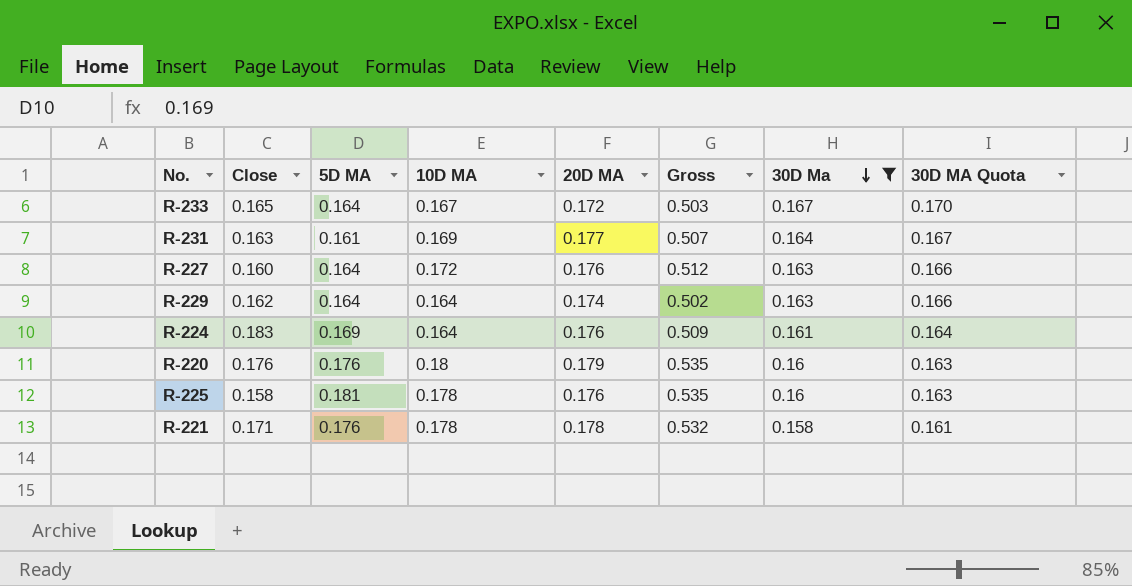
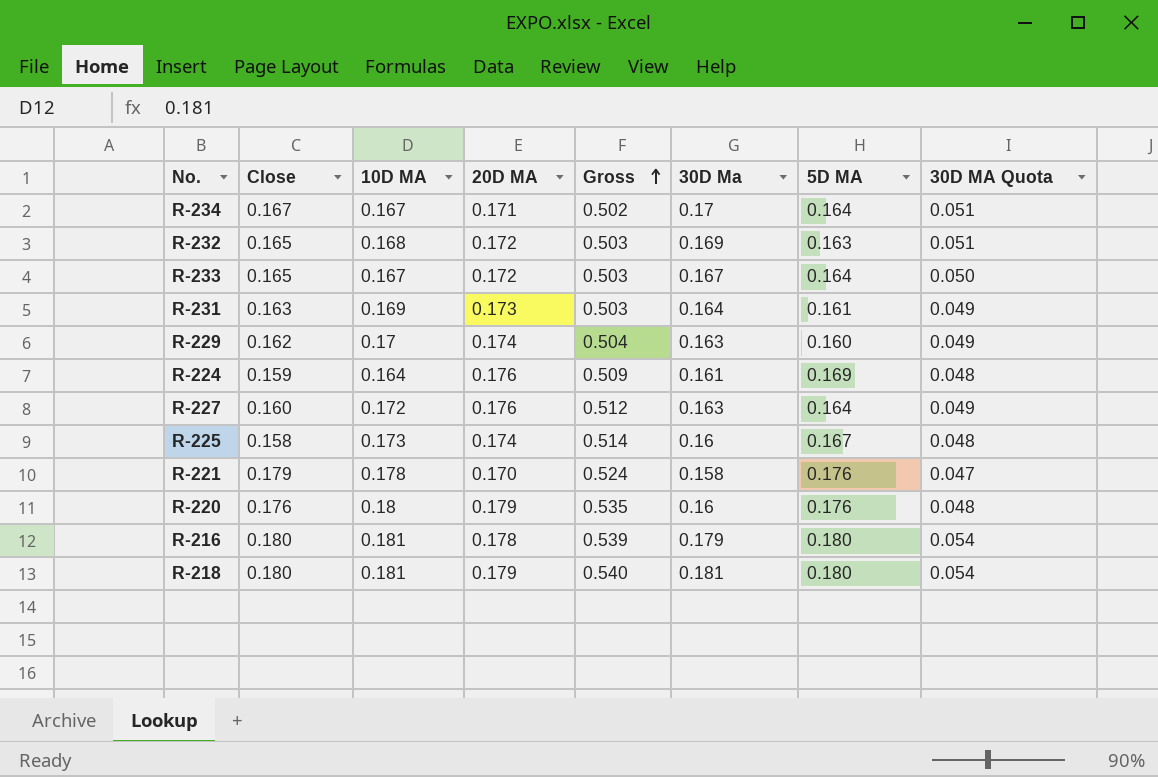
filter: 30D Ma <= 0.167 -> none
row order: 30D Ma descending -> Gross ascending
column 5D MA | position: 3 -> 7
column 30D MA Quota | formula: [30D Ma] * 1.02 -> [30D Ma] * 0.3
R-231 | 20D MA: 0.177 -> 0.173
R-231 | Gross: 0.507 -> 0.503
R-229 | 10D MA: 0.164 -> 0.17
R-229 | Gross: 0.502 -> 0.504
R-229 | 5D MA: 0.164 -> 0.160
R-224 | Close: 0.183 -> 0.159
R-225 | 10D MA: 0.178 -> 0.173
R-225 | 20D MA: 0.176 -> 0.174
R-225 | Gross: 0.535 -> 0.514
R-225 | 5D MA: 0.181 -> 0.167
R-221 | Close: 0.171 -> 0.179
R-221 | 20D MA: 0.178 -> 0.170
R-221 | Gross: 0.532 -> 0.524

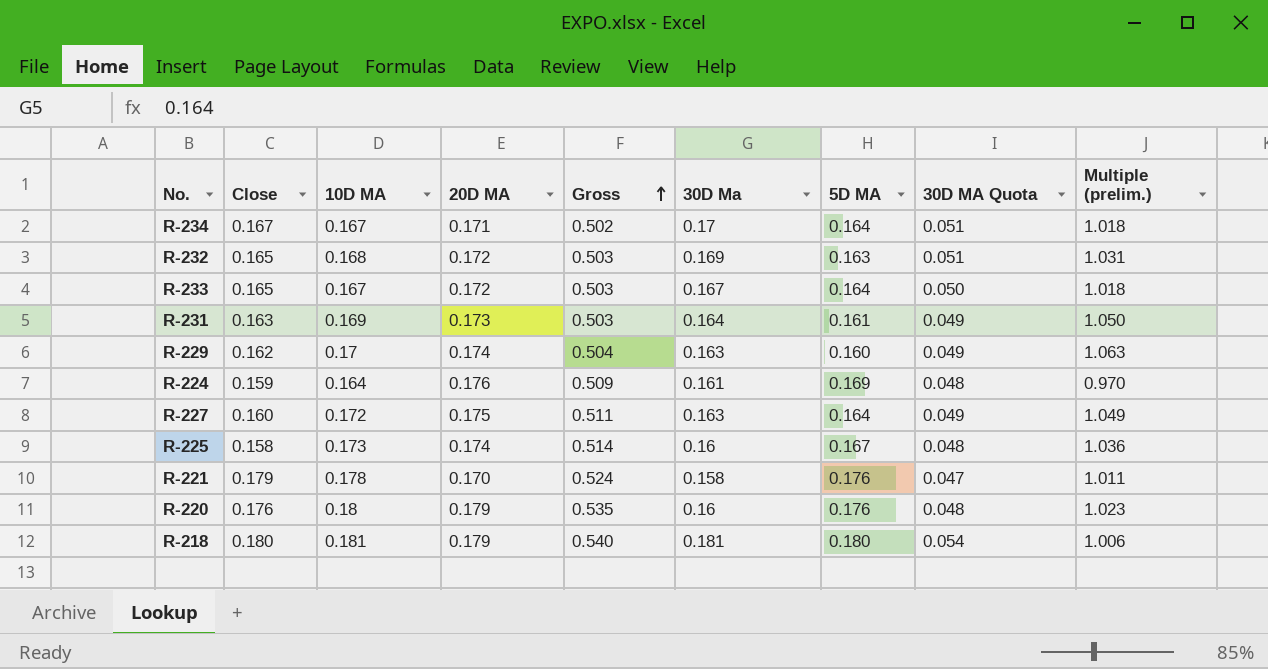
column Multiple (prelim.) | formula: none -> [10D MA] / [5D MA]
row R-216: 0.180 | 0.181 | 0.178 | 0.539 | 0.179 | 0.180 | 0.054 -> none
R-227 | 20D MA: 0.176 -> 0.175
R-227 | Gross: 0.512 -> 0.511

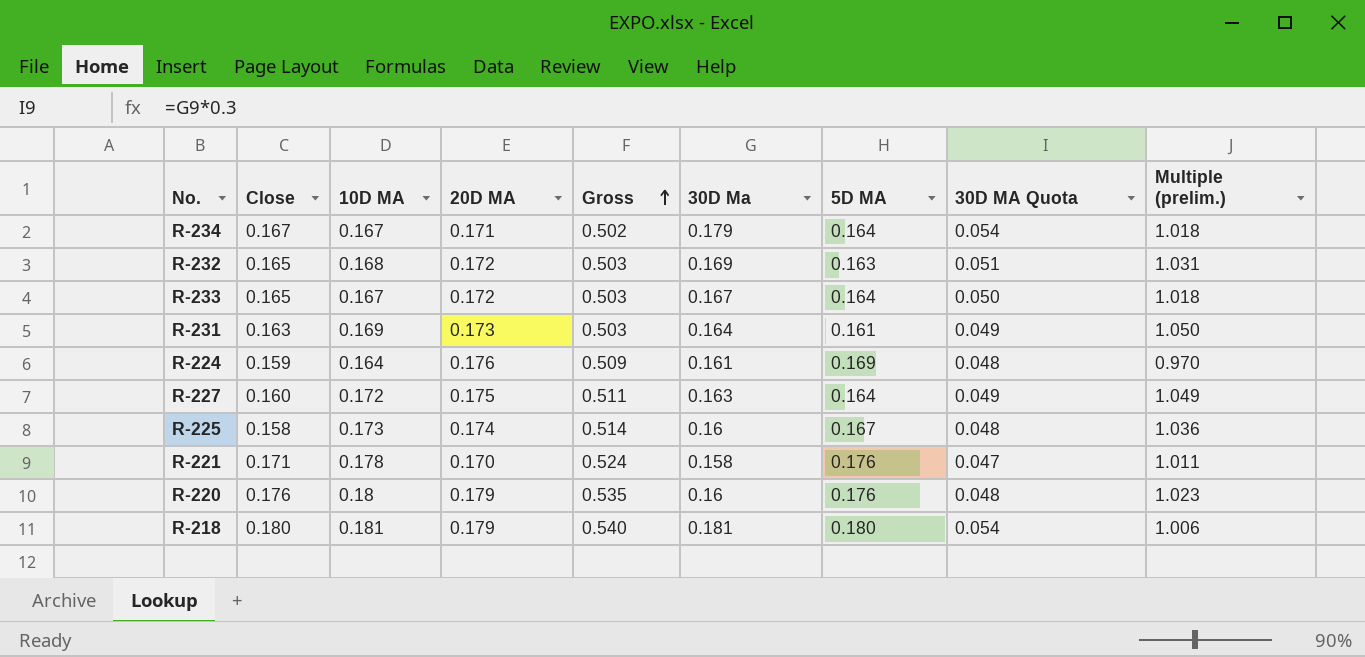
row R-229: 0.162 | 0.17 | 0.174 | 0.504 | 0.163 | 0.160 | 0.049 | 1.063 -> none
R-234 | 30D Ma: 0.17 -> 0.179
R-234 | 30D MA Quota: 0.051 -> 0.054
R-221 | Close: 0.179 -> 0.171

